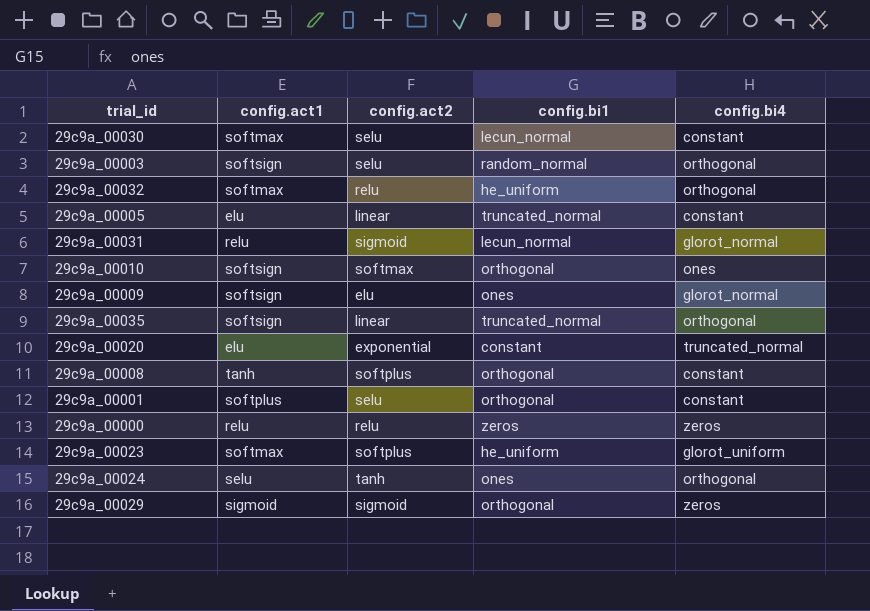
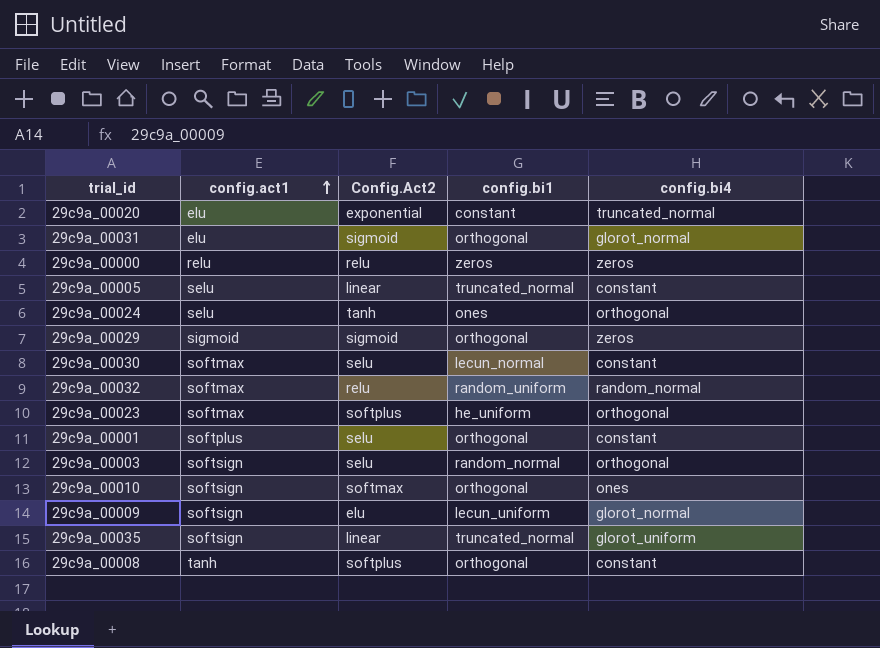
row order: none -> config.act1 ascending
column name: config.act2 -> Config.Act2
29c9a_00031 | config.act1: relu -> elu
29c9a_00031 | config.bi1: lecun_normal -> orthogonal
29c9a_00005 | config.act1: elu -> selu
29c9a_00032 | config.bi1: he_uniform -> random_uniform
29c9a_00032 | config.bi4: orthogonal -> random_normal
29c9a_00023 | config.bi4: glorot_uniform -> orthogonal
29c9a_00009 | config.bi1: ones -> lecun_uniform
29c9a_00035 | config.bi4: orthogonal -> glorot_uniform

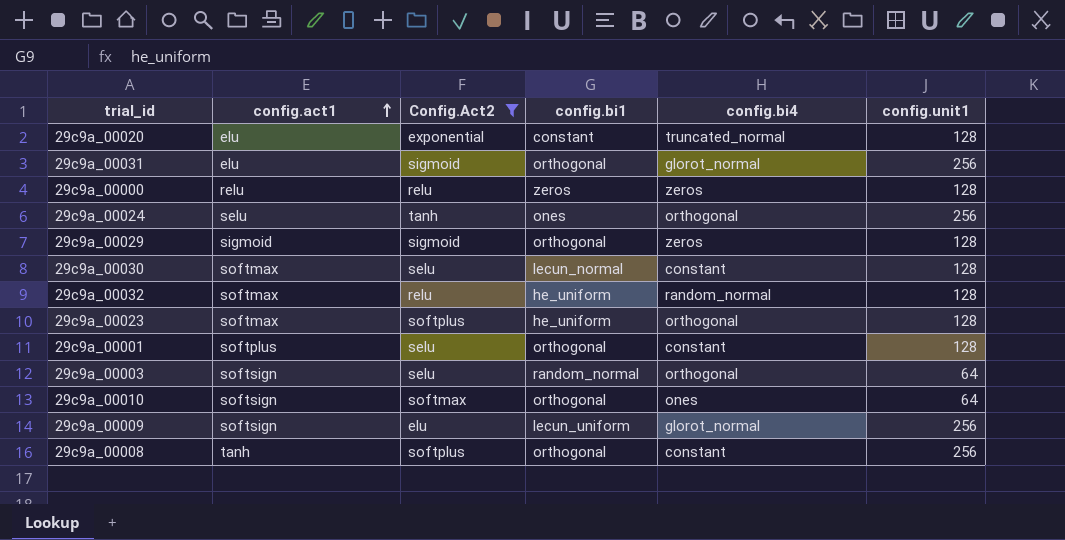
filter: none -> Config.Act2 != linear
column config.unit1 | position: none -> 6
29c9a_00032 | config.bi1: random_uniform -> he_uniform

